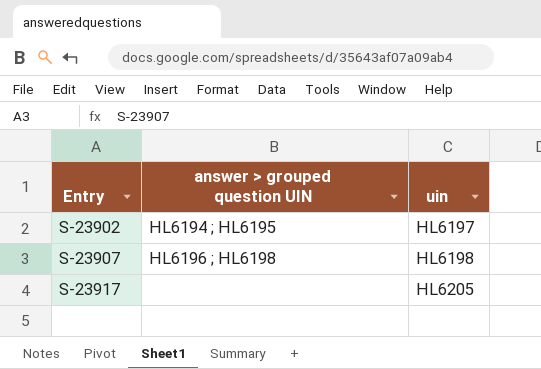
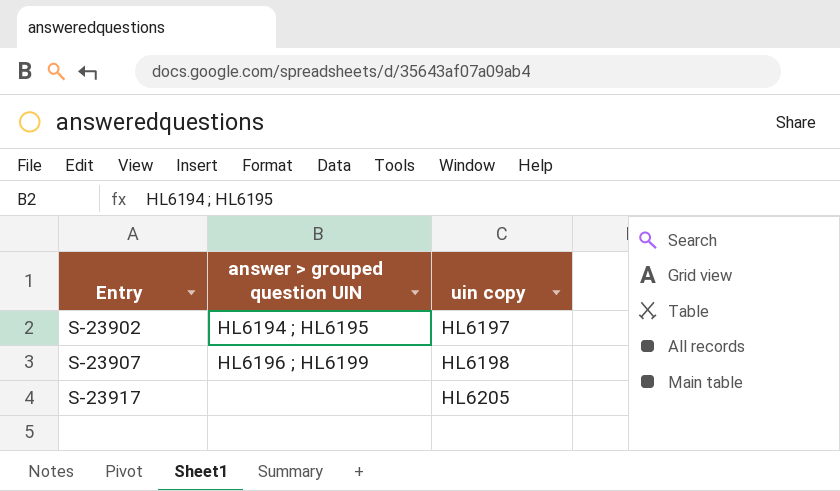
column name: uin -> uin copy
S-23907 | answer > grouped question UIN: HL6196 ; HL6198 -> HL6196 ; HL6199

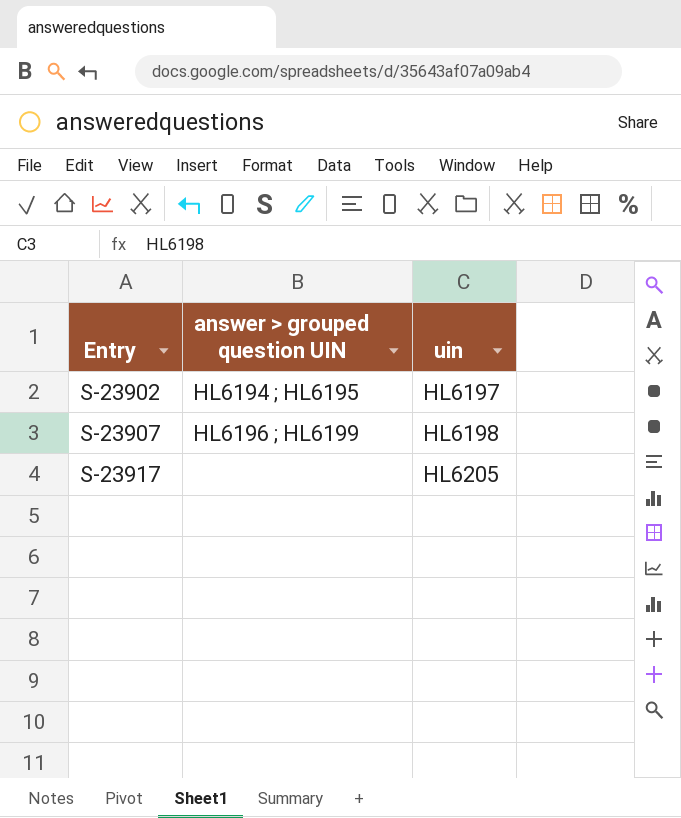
column name: uin copy -> uin

